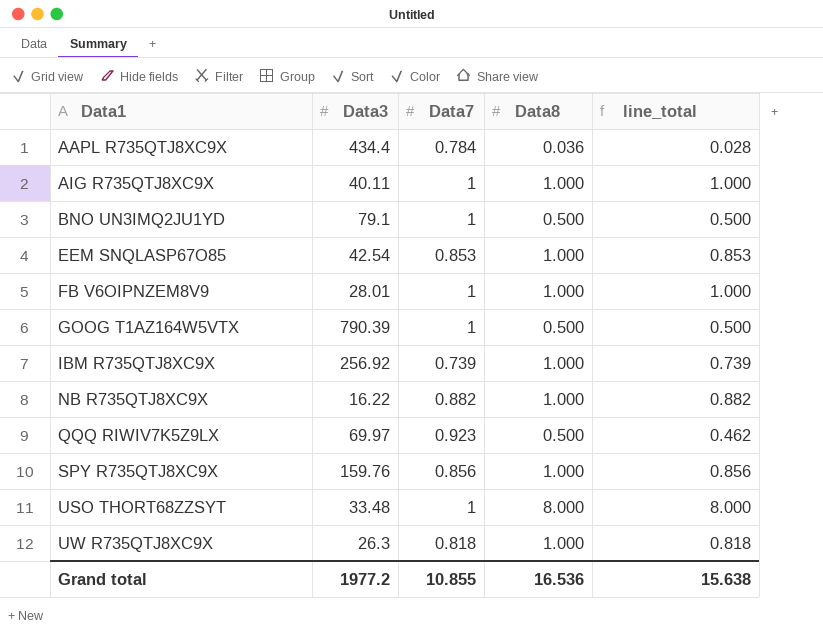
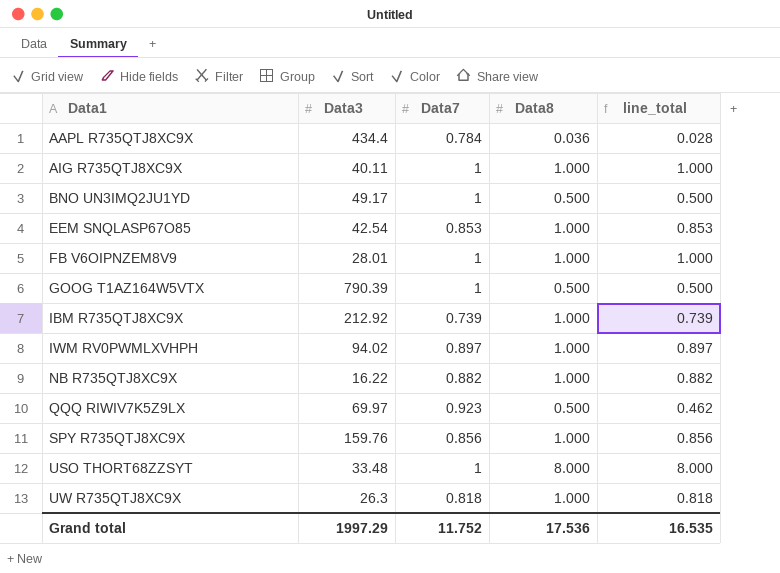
BNO UN3IMQ2JU1YD | Data3: 79.1 -> 49.17
IBM R735QTJ8XC9X | Data3: 256.92 -> 212.92
row IWM RV0PWMLXVHPH: none -> 94.02 | 0.897 | 1.000 | 0.897
Grand total | Data3: 1977.2 -> 1997.29
Grand total | Data7: 10.855 -> 11.752
Grand total | Data8: 16.536 -> 17.536
Grand total | line_total: 15.638 -> 16.535

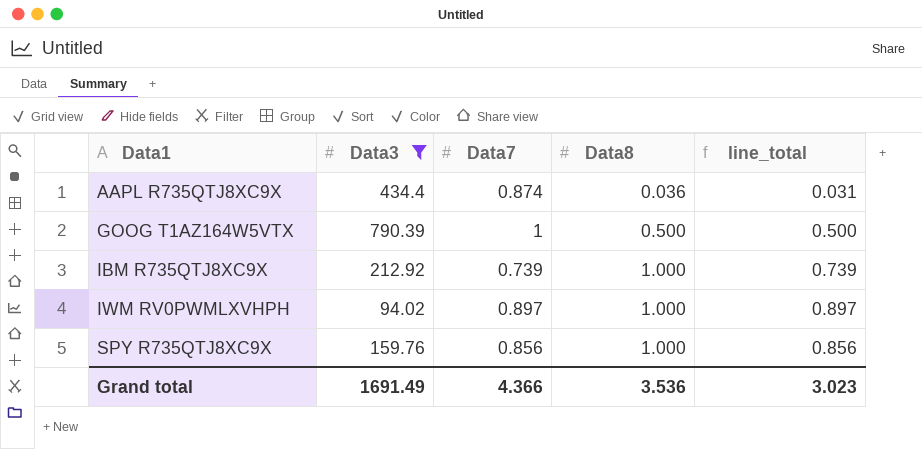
filter: none -> Data3 >= 94.02
AAPL R735QTJ8XC9X | Data7: 0.784 -> 0.874
AAPL R735QTJ8XC9X | line_total: 0.028 -> 0.031
Grand total | Data3: 1997.29 -> 1691.49
Grand total | Data7: 11.752 -> 4.366
Grand total | Data8: 17.536 -> 3.536
Grand total | line_total: 16.535 -> 3.023

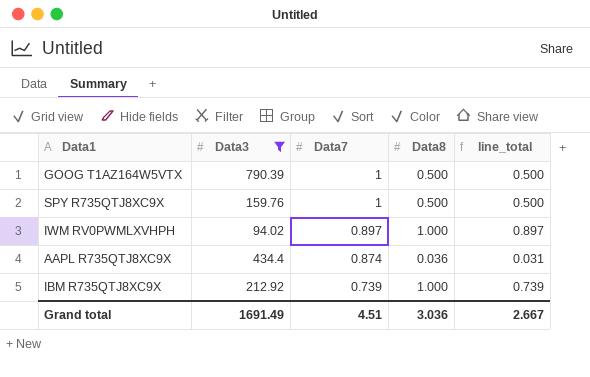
row order: Data1 ascending -> Data7 descending
SPY R735QTJ8XC9X | Data7: 0.856 -> 1
SPY R735QTJ8XC9X | Data8: 1.000 -> 0.500
SPY R735QTJ8XC9X | line_total: 0.856 -> 0.500
Grand total | Data7: 4.366 -> 4.51
Grand total | Data8: 3.536 -> 3.036
Grand total | line_total: 3.023 -> 2.667

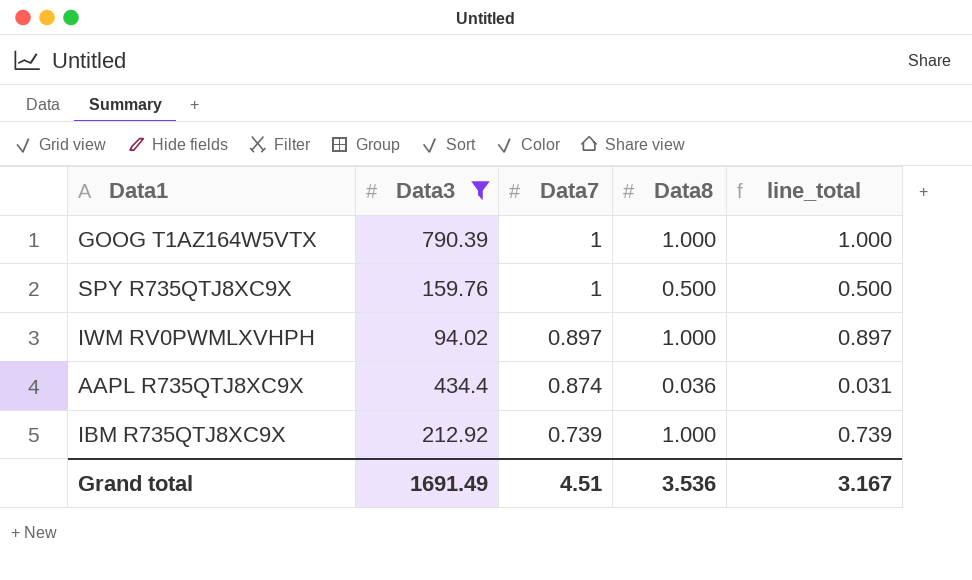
GOOG T1AZ164W5VTX | Data8: 0.500 -> 1.000
GOOG T1AZ164W5VTX | line_total: 0.500 -> 1.000
Grand total | Data8: 3.036 -> 3.536
Grand total | line_total: 2.667 -> 3.167

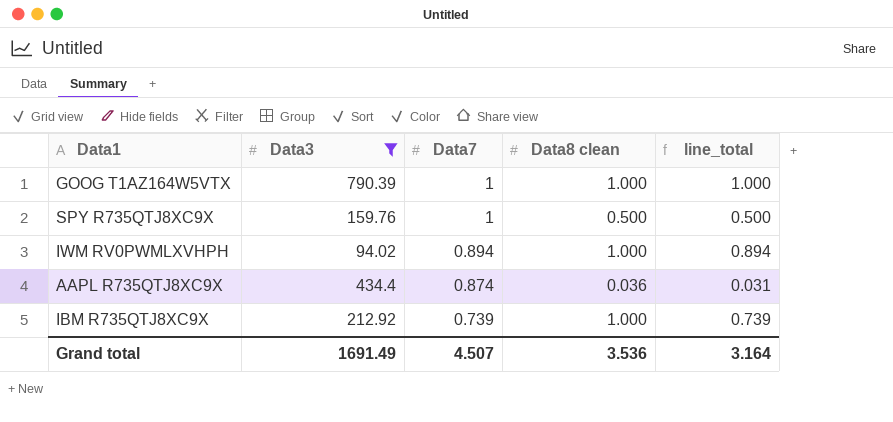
column name: Data8 -> Data8 clean
IWM RV0PWMLXVHPH | Data7: 0.897 -> 0.894
IWM RV0PWMLXVHPH | line_total: 0.897 -> 0.894
Grand total | Data7: 4.51 -> 4.507
Grand total | line_total: 3.167 -> 3.164

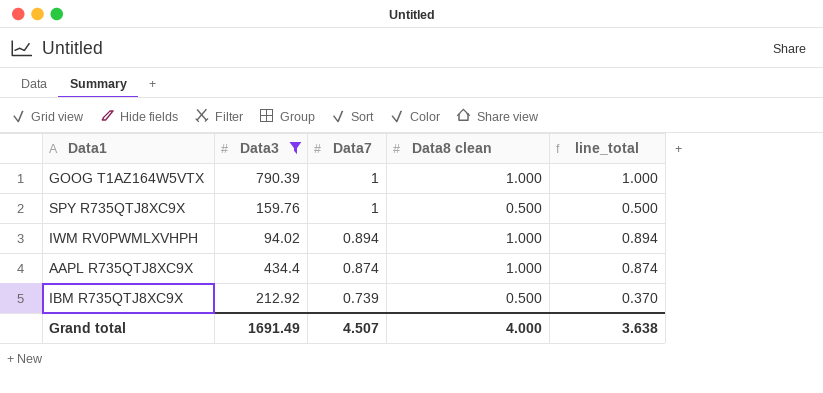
AAPL R735QTJ8XC9X | Data8 clean: 0.036 -> 1.000
AAPL R735QTJ8XC9X | line_total: 0.031 -> 0.874
IBM R735QTJ8XC9X | Data8 clean: 1.000 -> 0.500
IBM R735QTJ8XC9X | line_total: 0.739 -> 0.370
Grand total | Data8 clean: 3.536 -> 4.000
Grand total | line_total: 3.164 -> 3.638

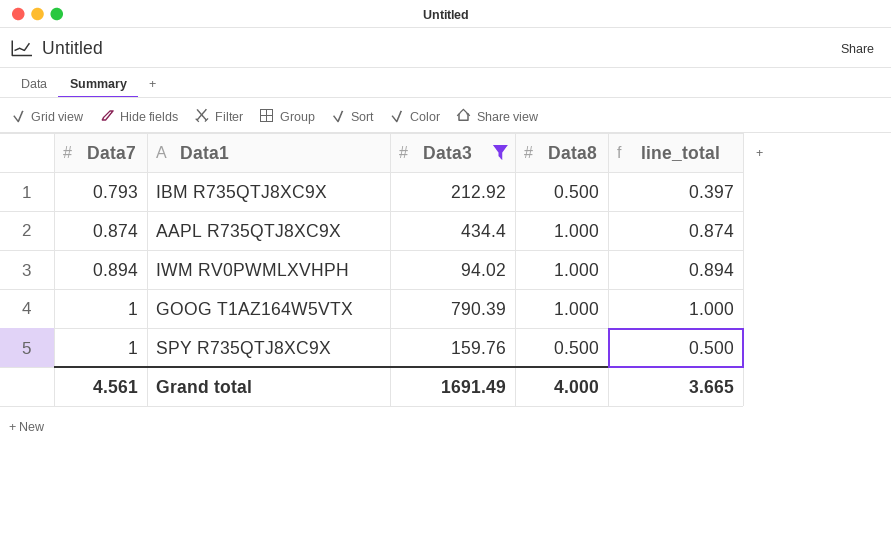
row order: Data7 descending -> Data7 ascending
column Data7 | position: 3 -> 1
column name: Data8 clean -> Data8
IBM R735QTJ8XC9X | Data7: 0.739 -> 0.793
IBM R735QTJ8XC9X | line_total: 0.370 -> 0.397
Grand total | Data7: 4.507 -> 4.561
Grand total | line_total: 3.638 -> 3.665

